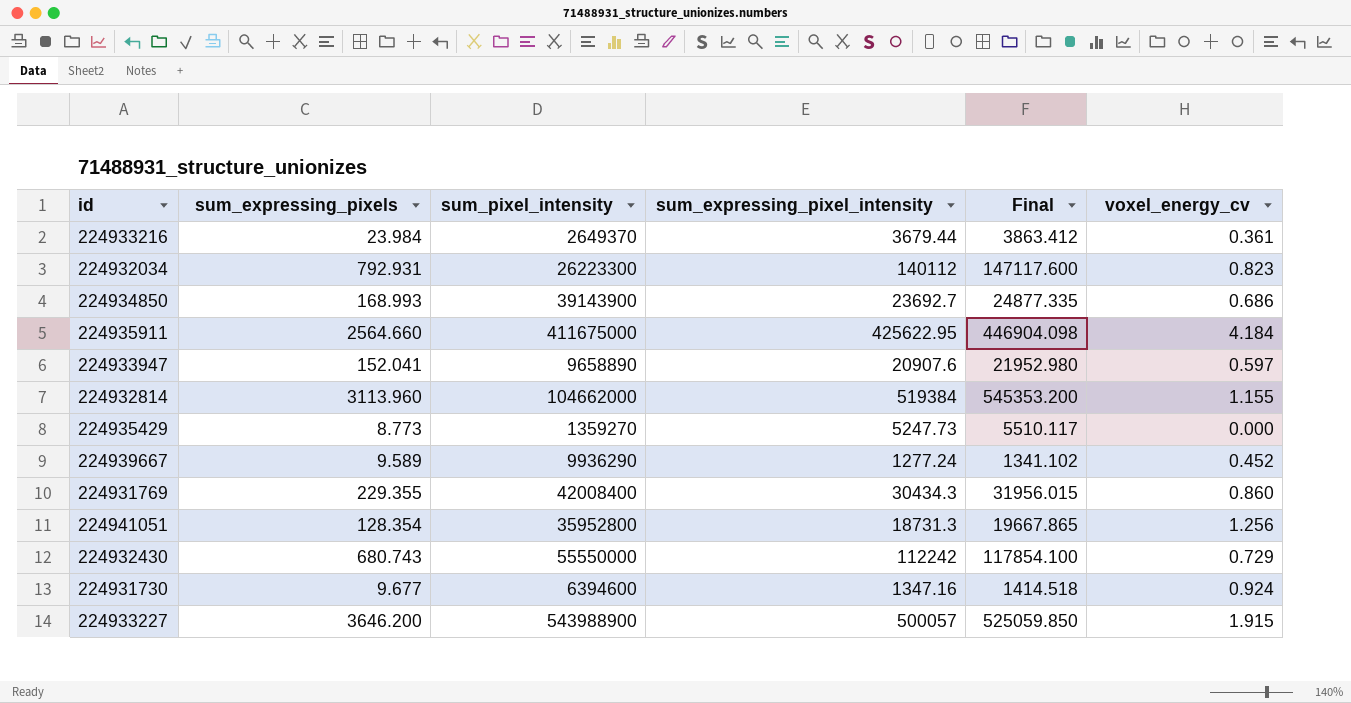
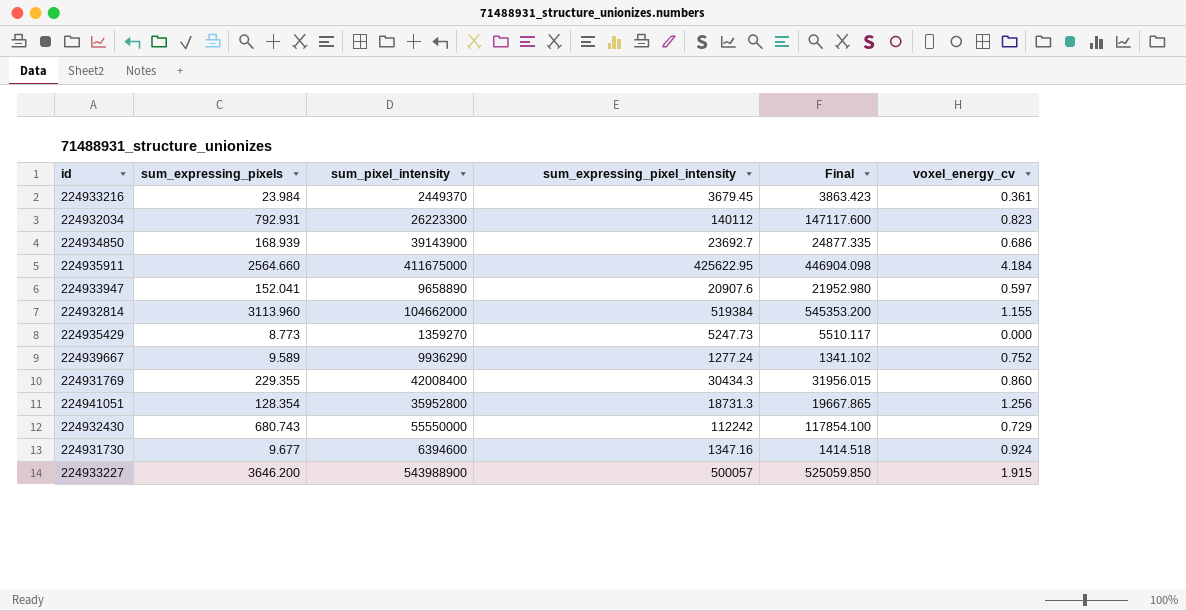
224933216 | sum_pixel_intensity: 2649370 -> 2449370
224933216 | sum_expressing_pixel_intensity: 3679.44 -> 3679.45
224933216 | Final: 3863.412 -> 3863.423
224934850 | sum_expressing_pixels: 168.993 -> 168.939
224939667 | voxel_energy_cv: 0.452 -> 0.752

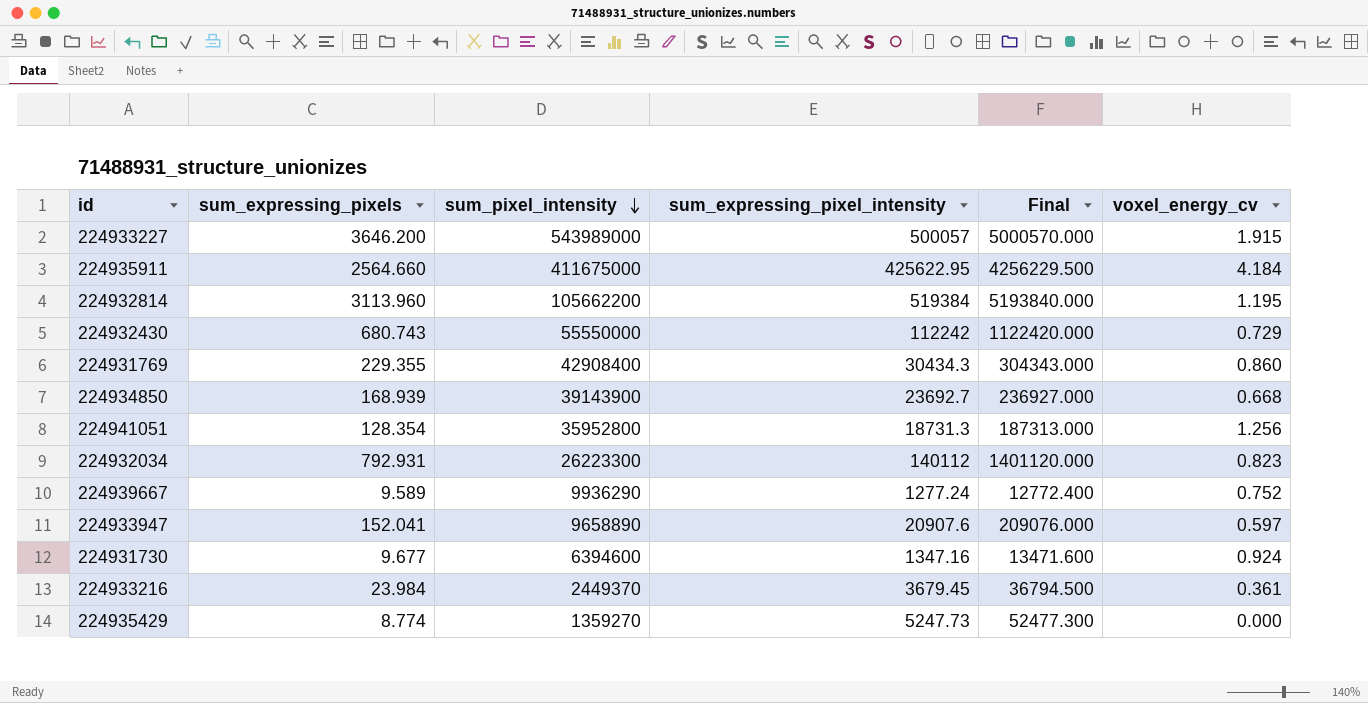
row order: none -> sum_pixel_intensity descending
column Final | formula: [sum_expressing_pixel_intensity] * 1.05 -> [sum_expressing_pixel_intensity] * 10
224933227 | sum_pixel_intensity: 543988900 -> 543989000
224932814 | sum_pixel_intensity: 104662000 -> 105662200
224932814 | voxel_energy_cv: 1.155 -> 1.195
224931769 | sum_pixel_intensity: 42008400 -> 42908400
224934850 | voxel_energy_cv: 0.686 -> 0.668
224935429 | sum_expressing_pixels: 8.773 -> 8.774

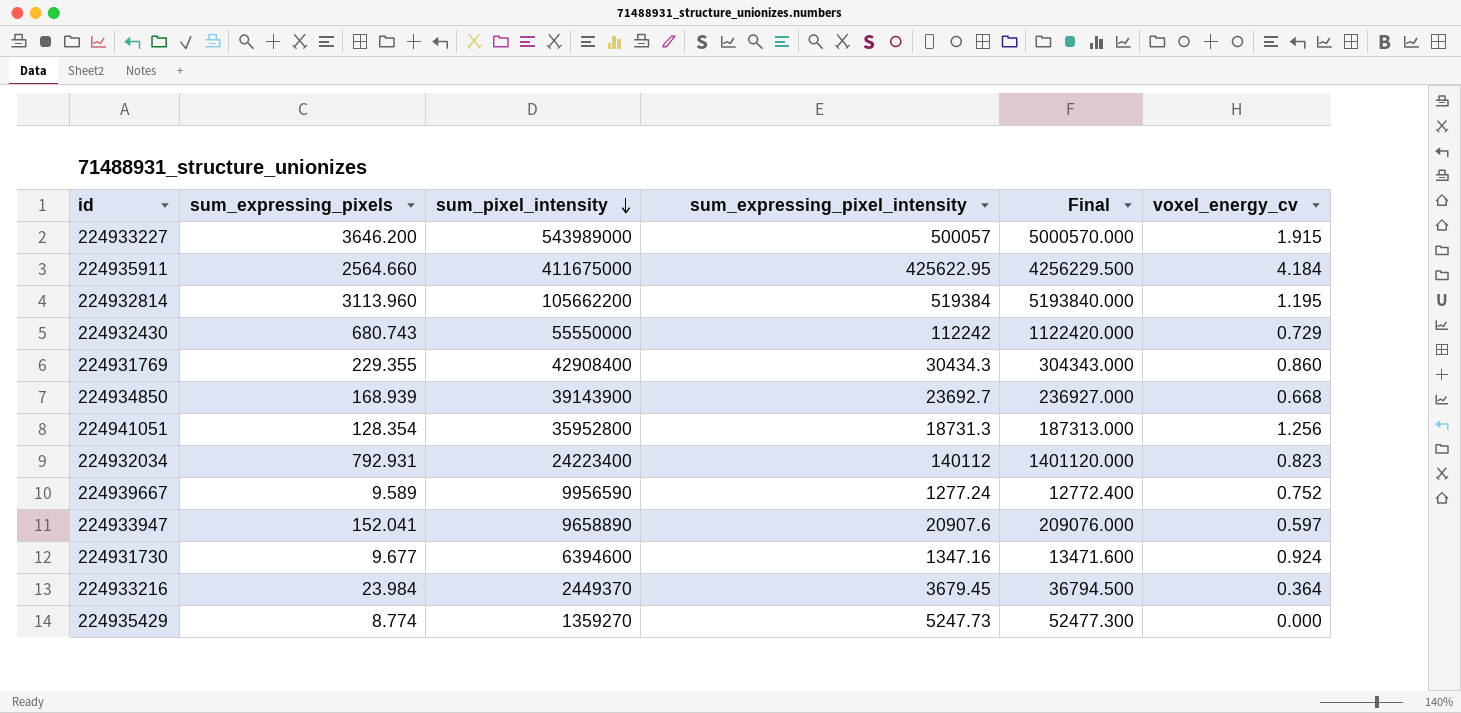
224932034 | sum_pixel_intensity: 26223300 -> 24223400
224939667 | sum_pixel_intensity: 9936290 -> 9956590
224933216 | voxel_energy_cv: 0.361 -> 0.364

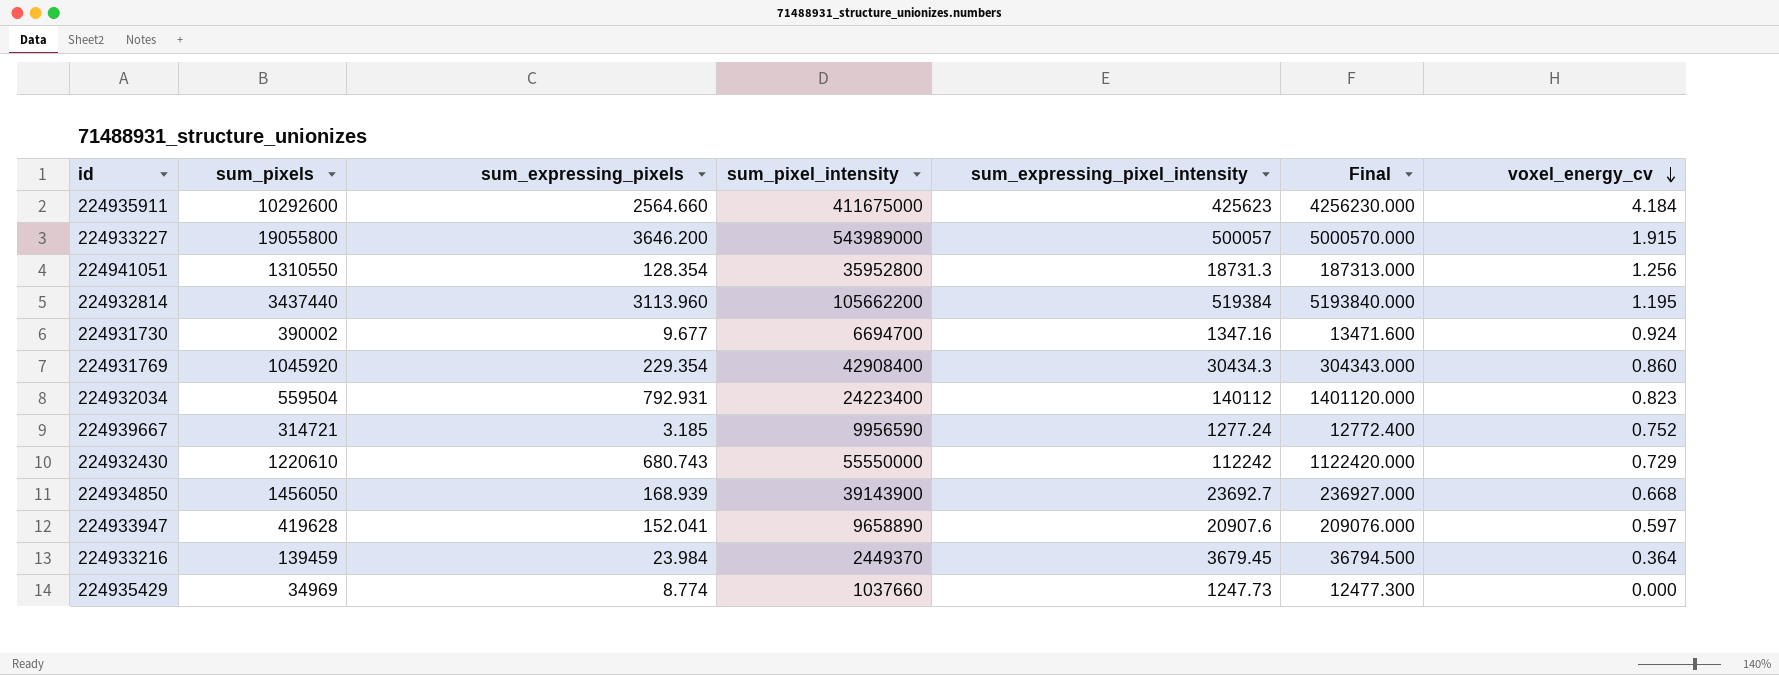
row order: sum_pixel_intensity descending -> voxel_energy_cv descending
column sum_pixels | position: none -> 2
224935911 | sum_expressing_pixel_intensity: 425622.95 -> 425623
224935911 | Final: 4256229.500 -> 4256230.000
224931730 | sum_pixel_intensity: 6394600 -> 6694700
224931769 | sum_expressing_pixels: 229.355 -> 229.354
224939667 | sum_expressing_pixels: 9.589 -> 3.185
224935429 | sum_pixel_intensity: 1359270 -> 1037660
224935429 | sum_expressing_pixel_intensity: 5247.73 -> 1247.73
224935429 | Final: 52477.300 -> 12477.300

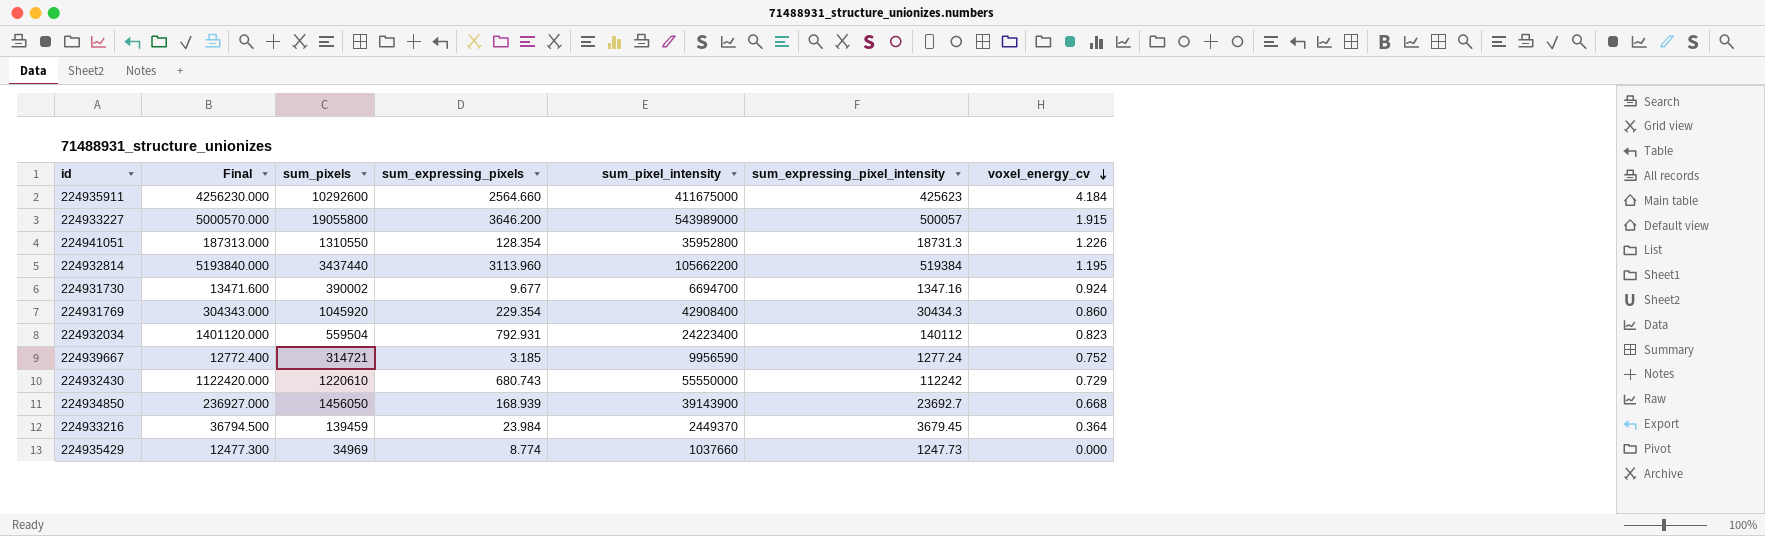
column Final | position: 6 -> 2
row 224933947: 419628 | 152.041 | 9658890 | 20907.6 | 209076.000 | 0.597 -> none
224941051 | voxel_energy_cv: 1.256 -> 1.226

